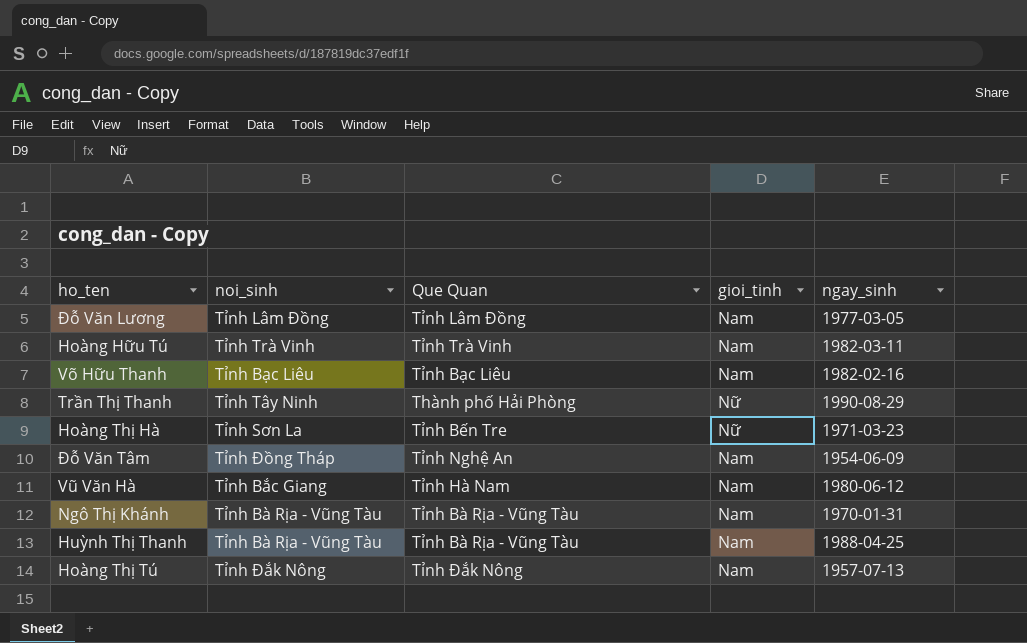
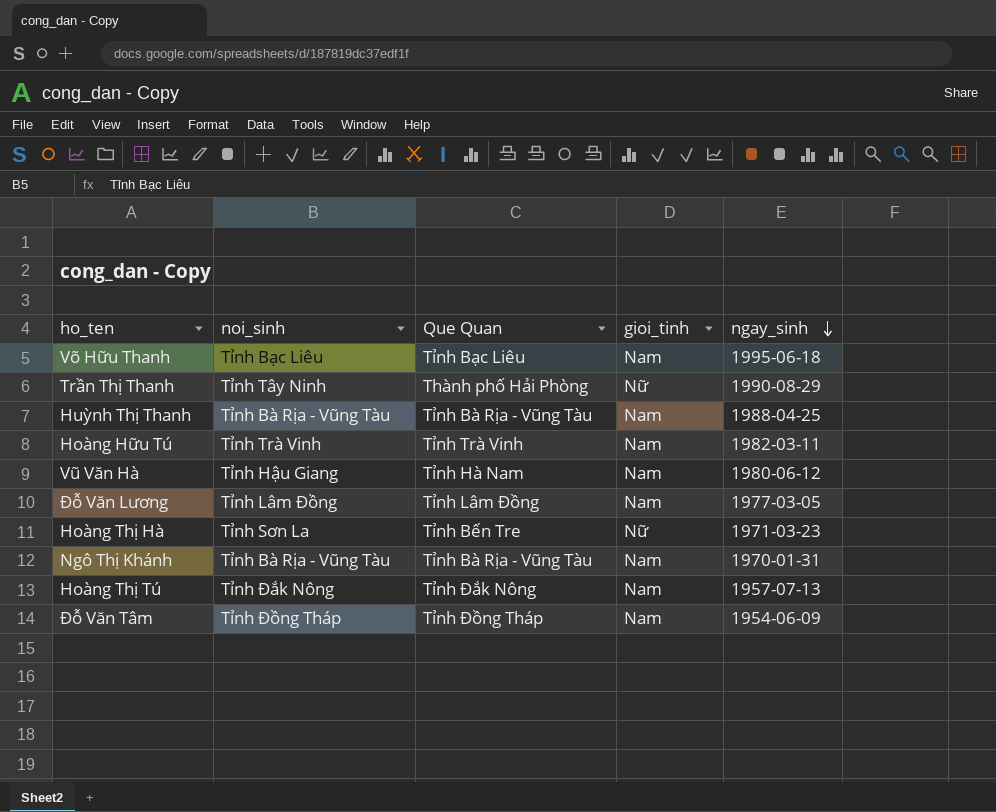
row order: none -> ngay_sinh descending
Võ Hữu Thanh | ngay_sinh: 1982-02-16 -> 1995-06-18
Vũ Văn Hà | noi_sinh: Tỉnh Bắc Giang -> Tỉnh Hậu Giang
Đỗ Văn Tâm | Que Quan: Tỉnh Nghệ An -> Tỉnh Đồng Tháp

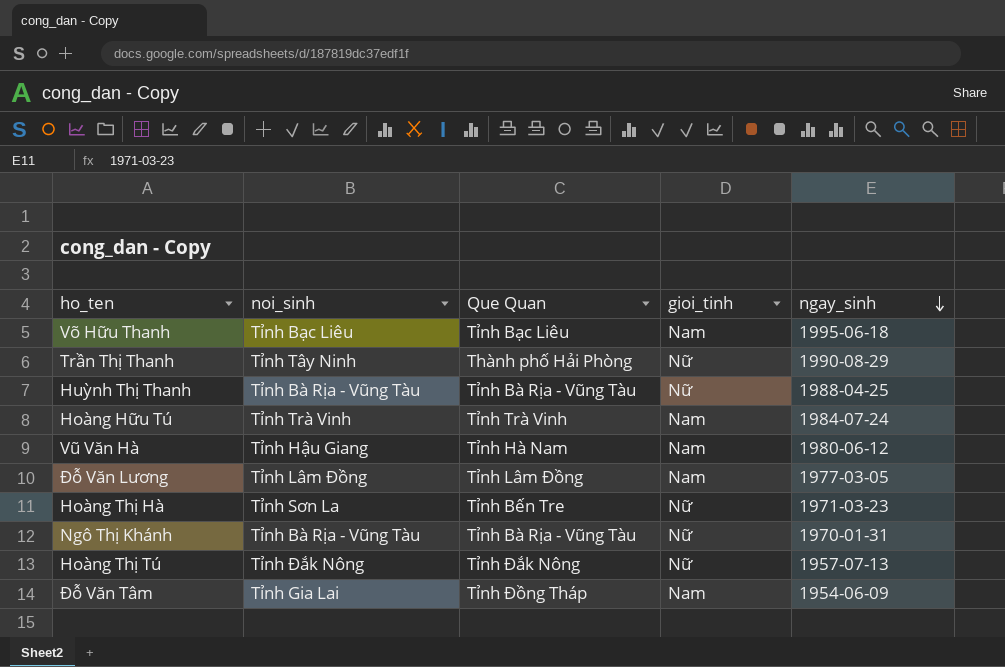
Huỳnh Thị Thanh | gioi_tinh: Nam -> Nữ
Hoàng Hữu Tú | ngay_sinh: 1982-03-11 -> 1984-07-24
Ngô Thị Khánh | gioi_tinh: Nam -> Nữ
Hoàng Thị Tú | gioi_tinh: Nam -> Nữ
Đỗ Văn Tâm | noi_sinh: Tỉnh Đồng Tháp -> Tỉnh Gia Lai

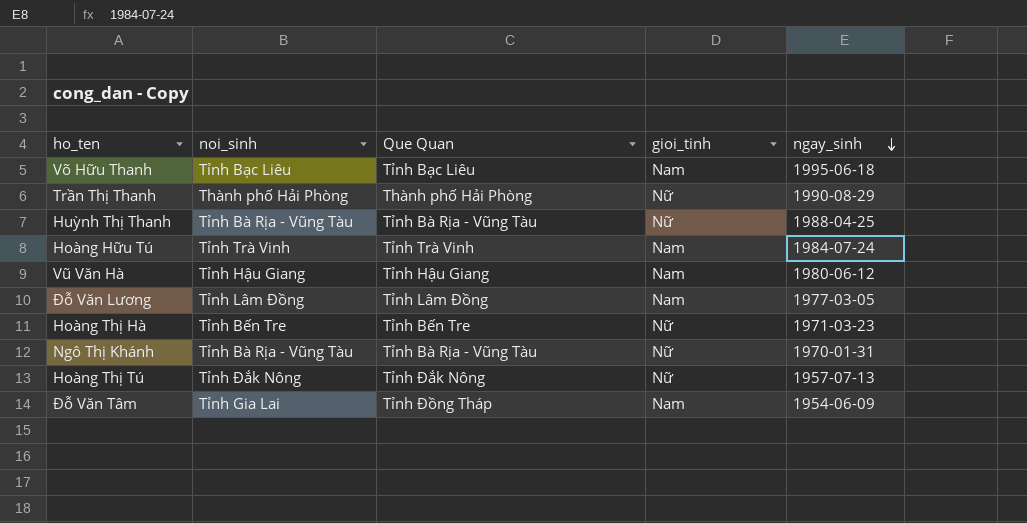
Trần Thị Thanh | noi_sinh: Tỉnh Tây Ninh -> Thành phố Hải Phòng
Vũ Văn Hà | Que Quan: Tỉnh Hà Nam -> Tỉnh Hậu Giang
Hoàng Thị Hà | noi_sinh: Tỉnh Sơn La -> Tỉnh Bến Tre

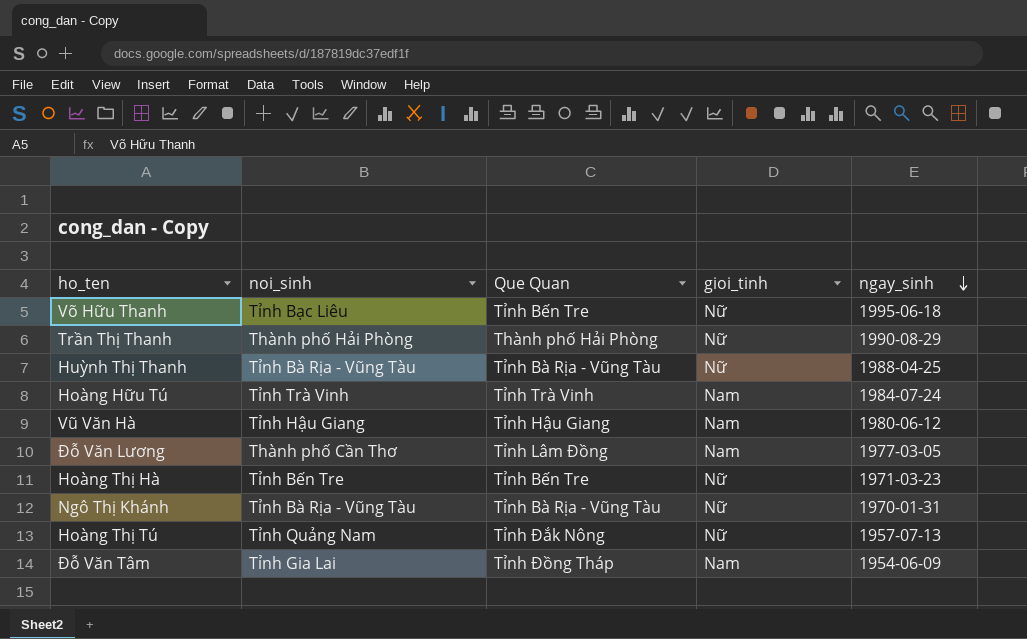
Võ Hữu Thanh | Que Quan: Tỉnh Bạc Liêu -> Tỉnh Bến Tre
Võ Hữu Thanh | gioi_tinh: Nam -> Nữ
Đỗ Văn Lương | noi_sinh: Tỉnh Lâm Đồng -> Thành phố Cần Thơ
Hoàng Thị Tú | noi_sinh: Tỉnh Đắk Nông -> Tỉnh Quảng Nam

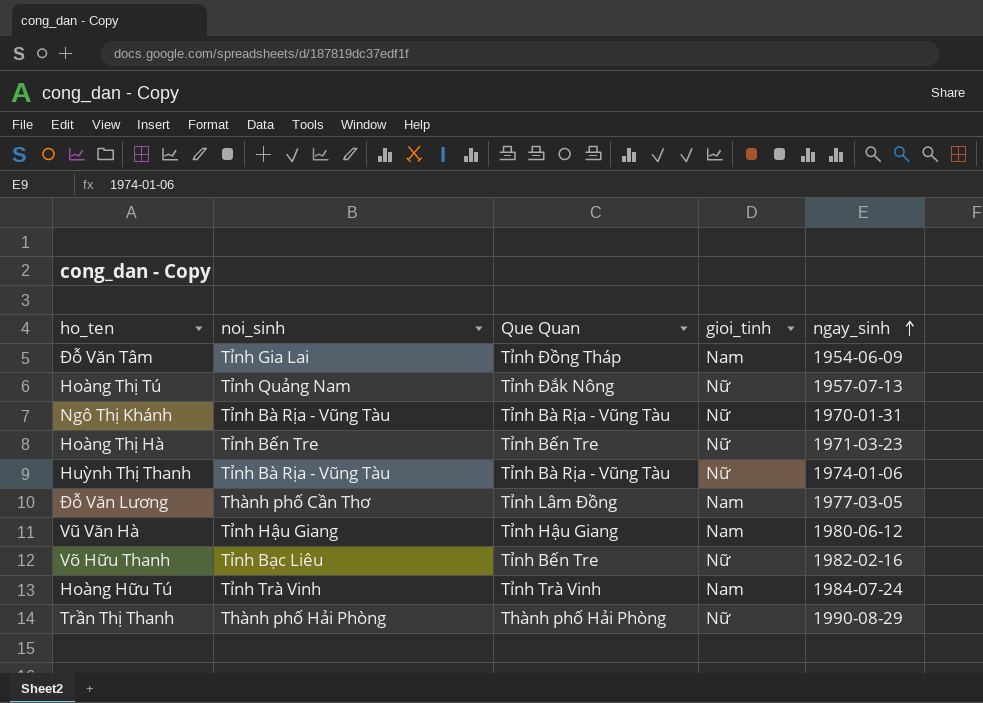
row order: ngay_sinh descending -> ngay_sinh ascending
Huỳnh Thị Thanh | ngay_sinh: 1988-04-25 -> 1974-01-06
Võ Hữu Thanh | ngay_sinh: 1995-06-18 -> 1982-02-16

